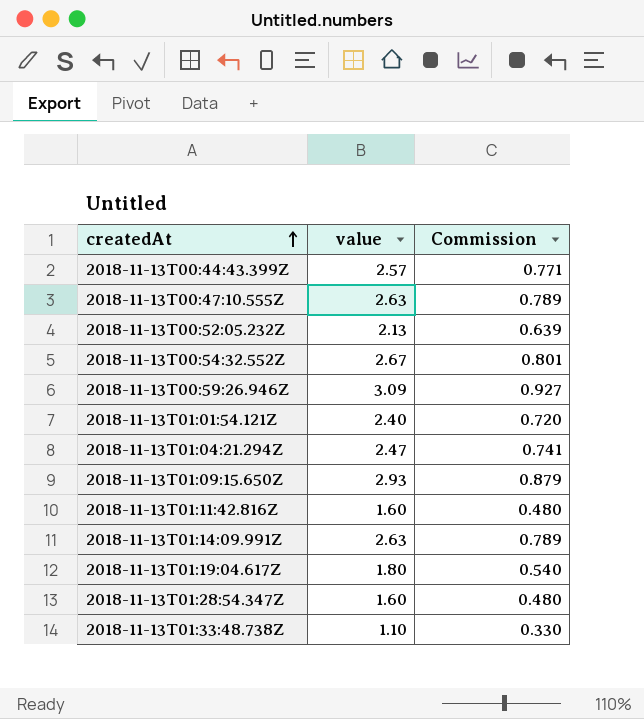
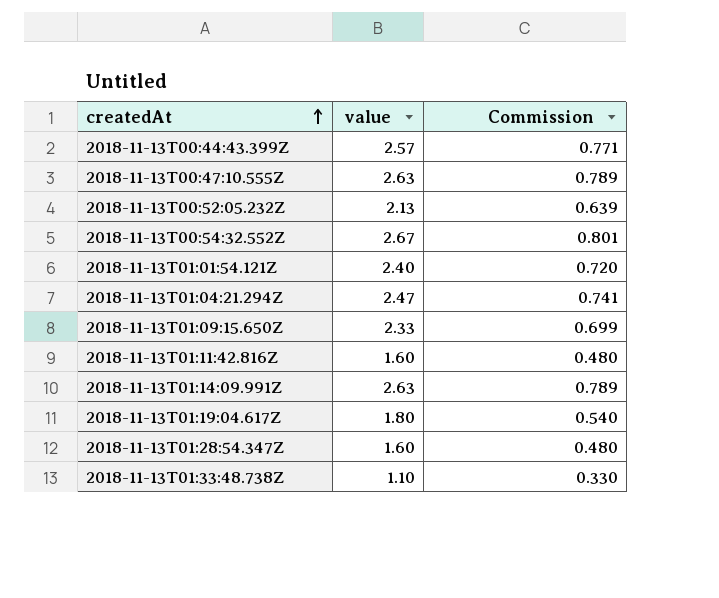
row 2018-11-13T00:59:26.946Z: 3.09 | 0.927 -> none
2018-11-13T01:09:15.650Z | value: 2.93 -> 2.33
2018-11-13T01:09:15.650Z | Commission: 0.879 -> 0.699

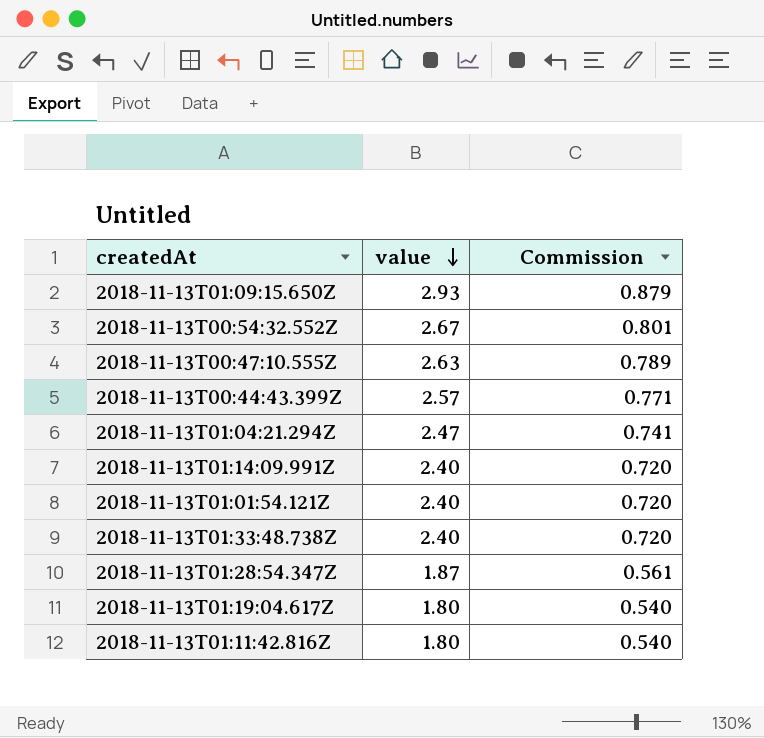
row order: createdAt ascending -> value descending
row 2018-11-13T00:52:05.232Z: 2.13 | 0.639 -> none
2018-11-13T01:09:15.650Z | value: 2.33 -> 2.93
2018-11-13T01:09:15.650Z | Commission: 0.699 -> 0.879
2018-11-13T01:14:09.991Z | value: 2.63 -> 2.40
2018-11-13T01:14:09.991Z | Commission: 0.789 -> 0.720
2018-11-13T01:33:48.738Z | value: 1.10 -> 2.40
2018-11-13T01:33:48.738Z | Commission: 0.330 -> 0.720
2018-11-13T01:28:54.347Z | value: 1.60 -> 1.87
2018-11-13T01:28:54.347Z | Commission: 0.480 -> 0.561
2018-11-13T01:11:42.816Z | value: 1.60 -> 1.80
2018-11-13T01:11:42.816Z | Commission: 0.480 -> 0.540

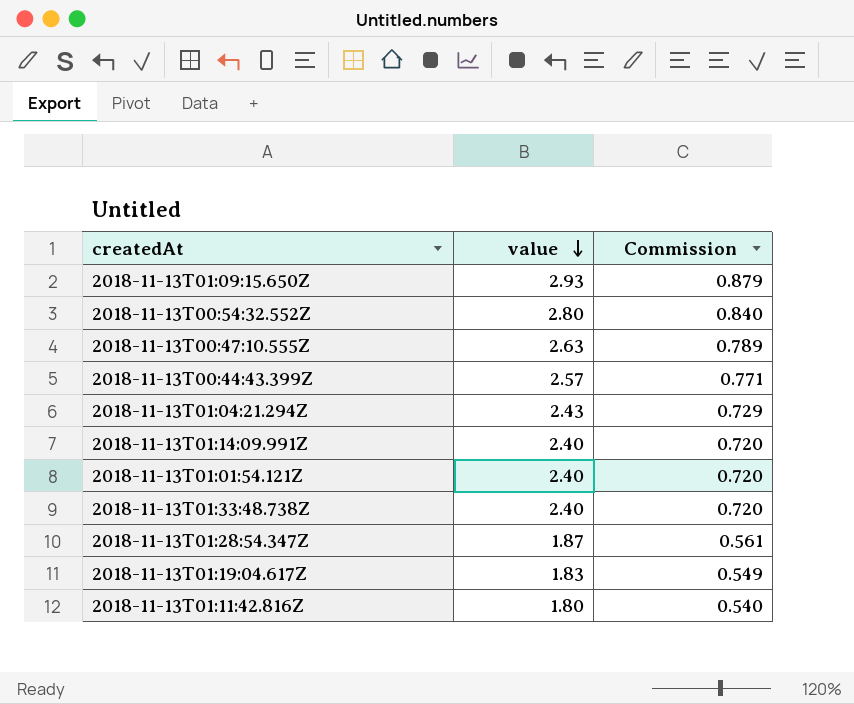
2018-11-13T00:54:32.552Z | value: 2.67 -> 2.80
2018-11-13T00:54:32.552Z | Commission: 0.801 -> 0.840
2018-11-13T01:04:21.294Z | value: 2.47 -> 2.43
2018-11-13T01:04:21.294Z | Commission: 0.741 -> 0.729
2018-11-13T01:19:04.617Z | value: 1.80 -> 1.83
2018-11-13T01:19:04.617Z | Commission: 0.540 -> 0.549

